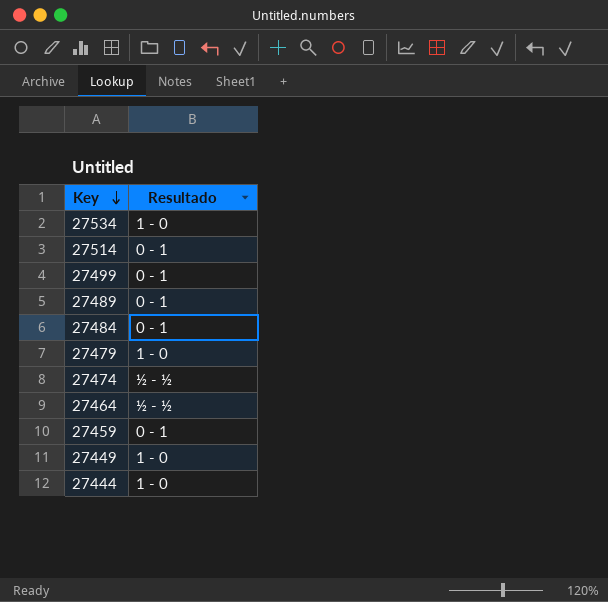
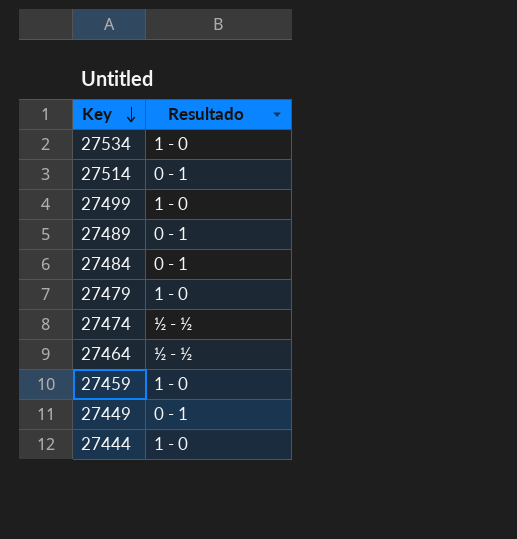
27499 | Resultado: 0 - 1 -> 1 - 0
27459 | Resultado: 0 - 1 -> 1 - 0
27449 | Resultado: 1 - 0 -> 0 - 1

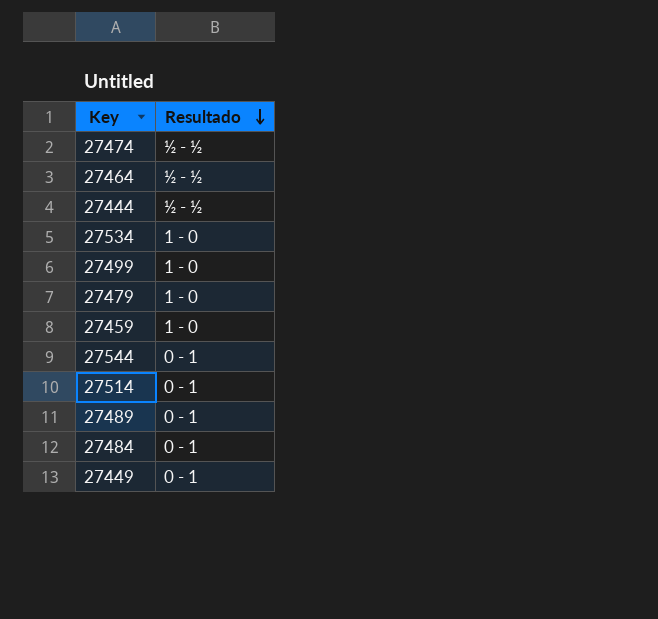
row order: Key descending -> Resultado descending
27444 | Resultado: 1 - 0 -> ½ - ½
row 27544: none -> 0 - 1

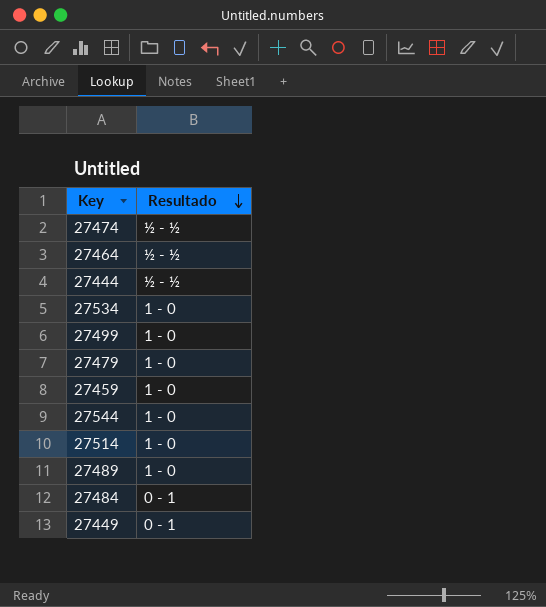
27544 | Resultado: 0 - 1 -> 1 - 0
27514 | Resultado: 0 - 1 -> 1 - 0
27489 | Resultado: 0 - 1 -> 1 - 0

